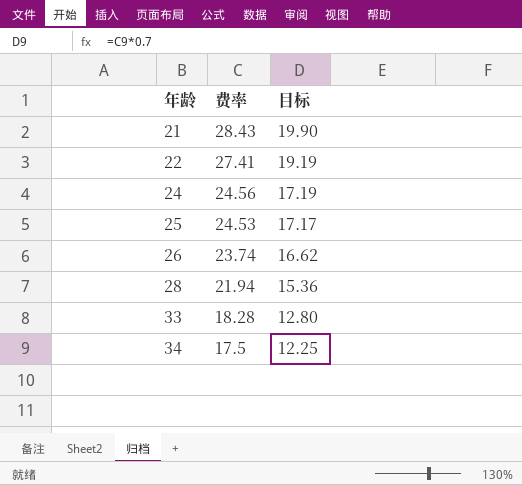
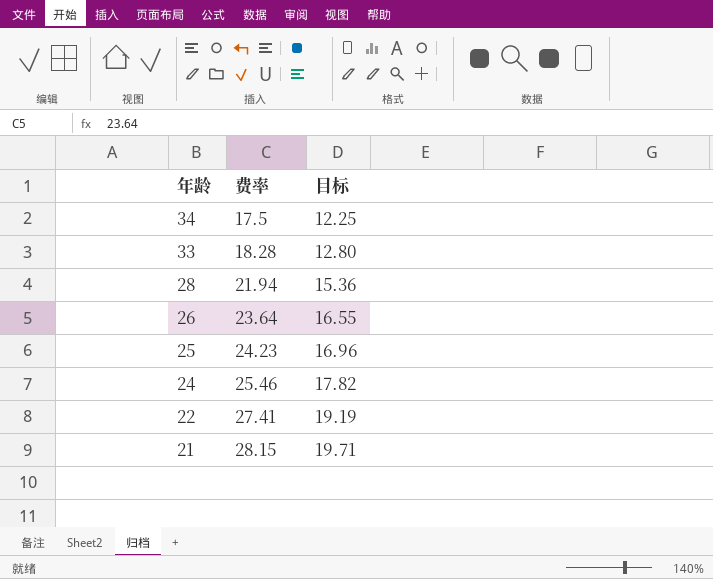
row order: 年龄 ascending -> 年龄 descending
26 | 费率: 23.74 -> 23.64
26 | 目标: 16.62 -> 16.55
25 | 费率: 24.53 -> 24.23
25 | 目标: 17.17 -> 16.96
24 | 费率: 24.56 -> 25.46
24 | 目标: 17.19 -> 17.82
21 | 费率: 28.43 -> 28.15
21 | 目标: 19.90 -> 19.71

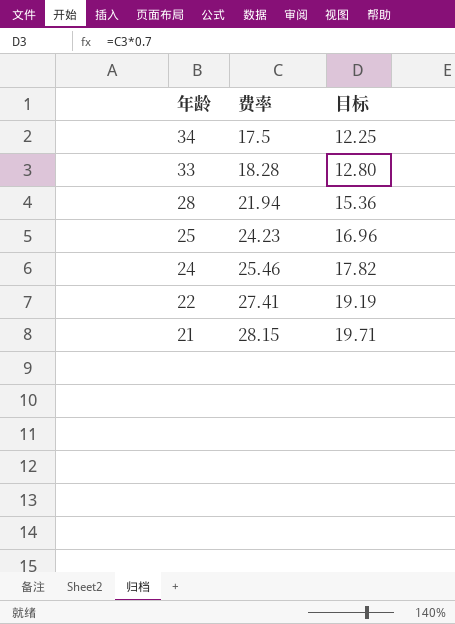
row 26: 23.64 | 16.55 -> none

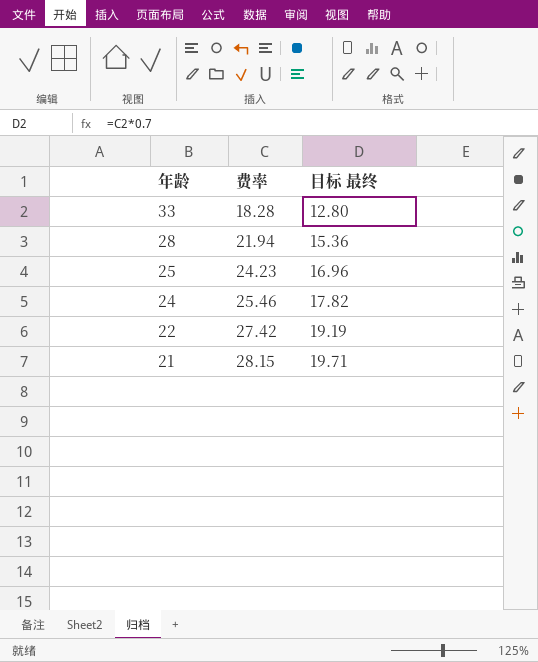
column name: 目标 -> 目标 最终
row 34: 17.5 | 12.25 -> none
22 | 费率: 27.41 -> 27.42

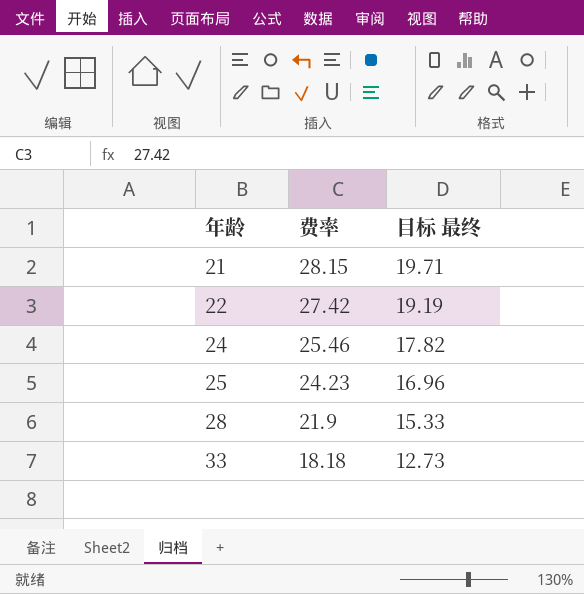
row order: 年龄 descending -> 年龄 ascending
28 | 费率: 21.94 -> 21.9
28 | 目标 最终: 15.36 -> 15.33
33 | 费率: 18.28 -> 18.18
33 | 目标 最终: 12.80 -> 12.73

